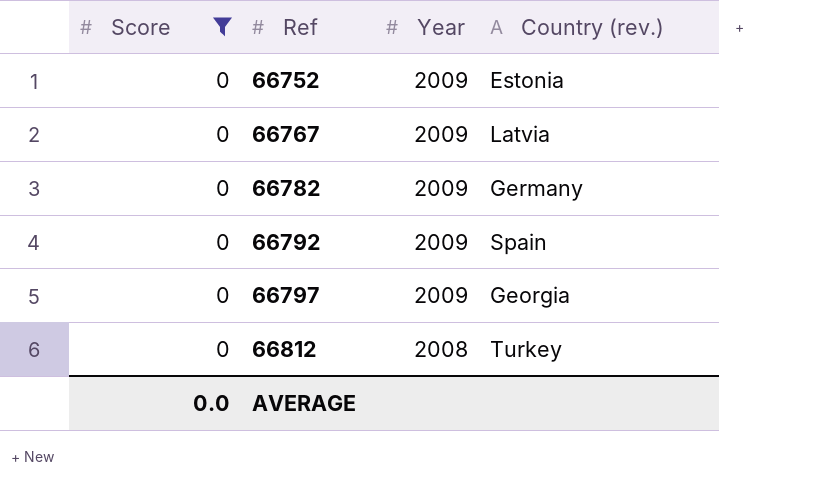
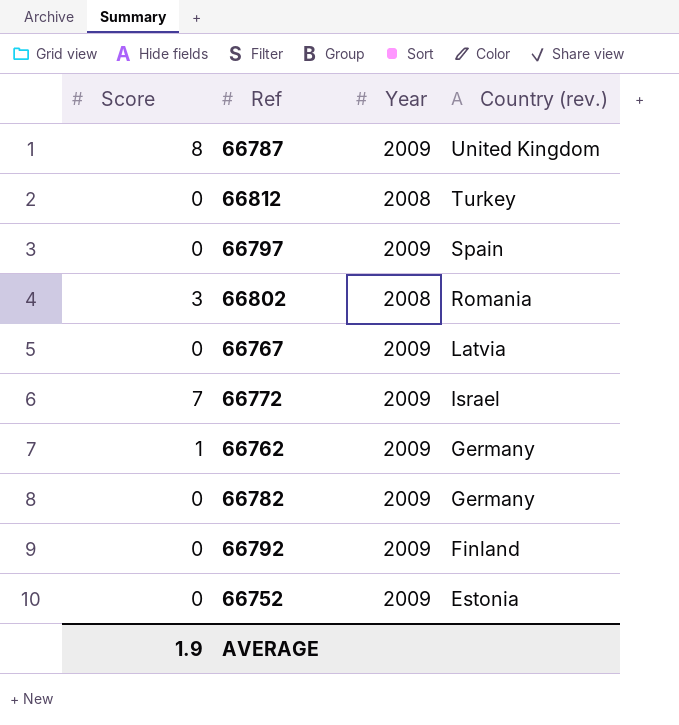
filter: Score = 0 -> none
row order: Ref ascending -> Country (rev.) descending
66797 | Country (rev.): Georgia -> Spain
66792 | Country (rev.): Spain -> Finland
AVERAGE | Score: 0.0 -> 1.9

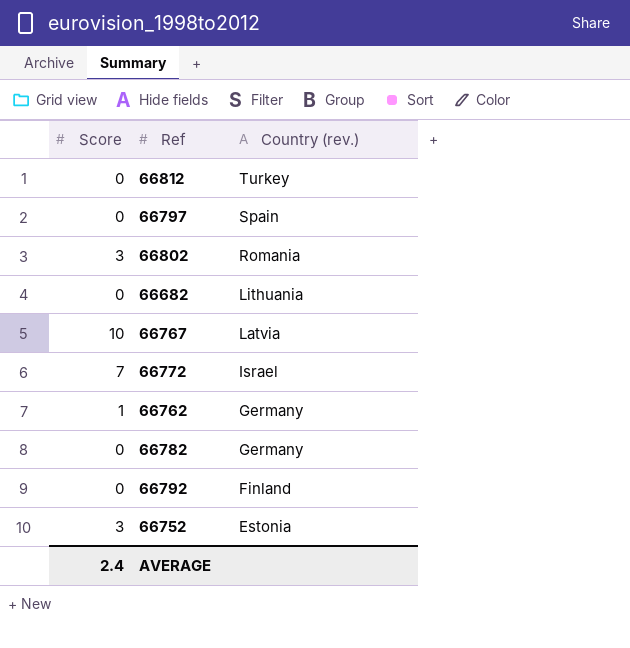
column Year | position: 3 -> none
row 66787: 8 | 2009 | United Kingdom -> none
row 66682: none -> 0 | Lithuania
66767 | Score: 0 -> 10
66752 | Score: 0 -> 3
AVERAGE | Score: 1.9 -> 2.4

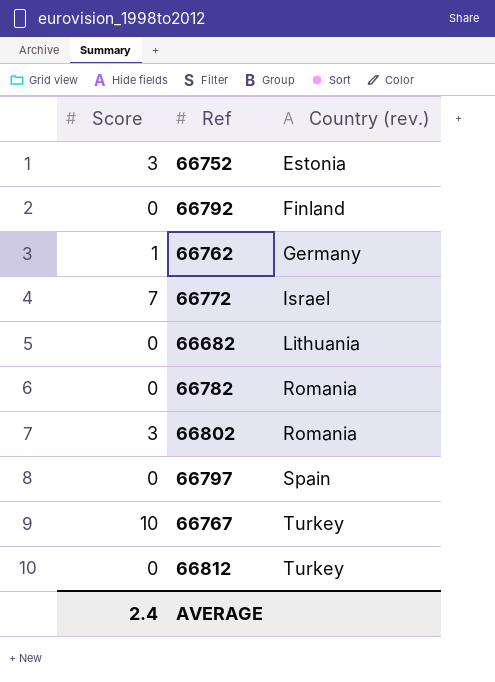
row order: Country (rev.) descending -> Country (rev.) ascending
66782 | Country (rev.): Germany -> Romania
66767 | Country (rev.): Latvia -> Turkey

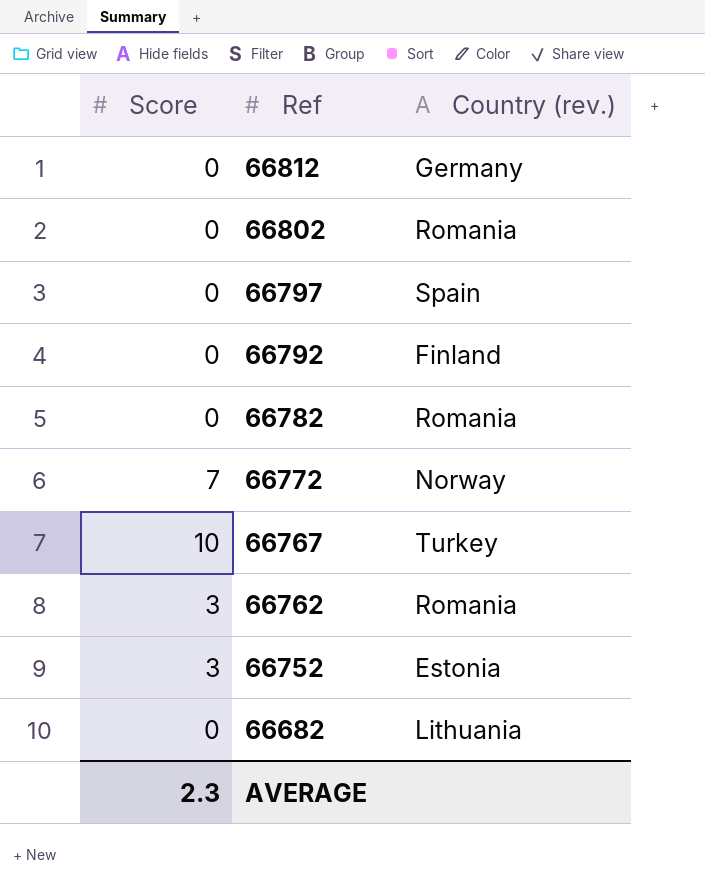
row order: Country (rev.) ascending -> Ref descending
66812 | Country (rev.): Turkey -> Germany
66802 | Score: 3 -> 0
66772 | Country (rev.): Israel -> Norway
66762 | Score: 1 -> 3
66762 | Country (rev.): Germany -> Romania
AVERAGE | Score: 2.4 -> 2.3

